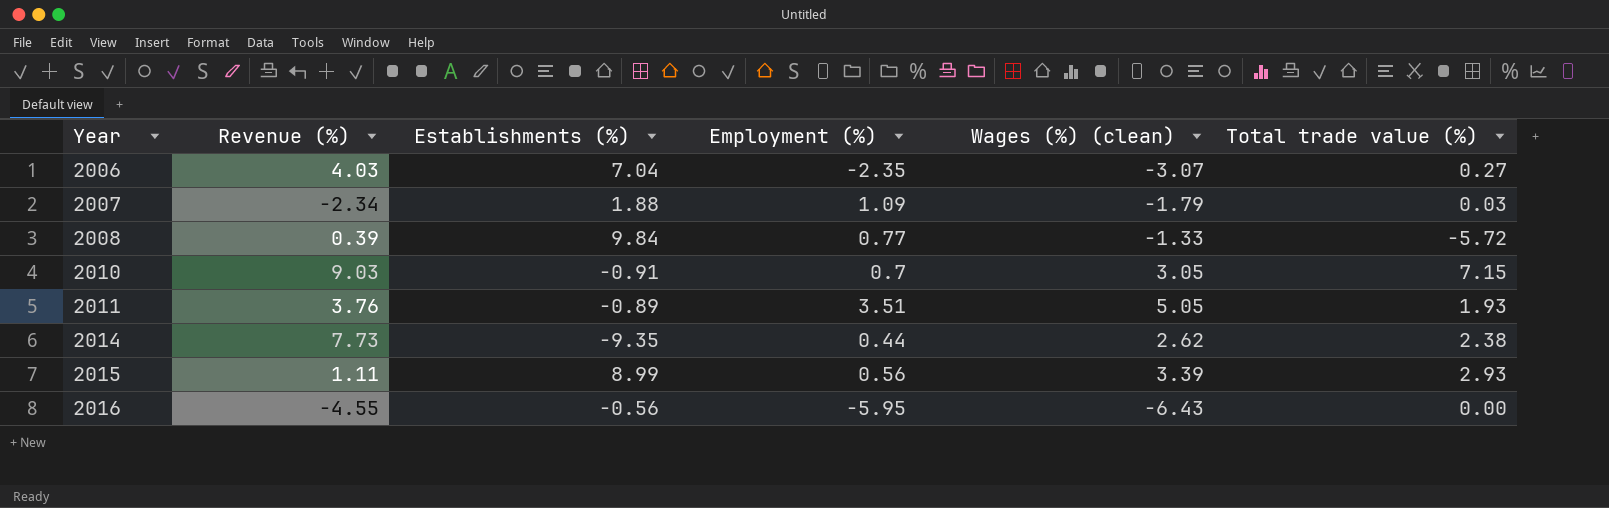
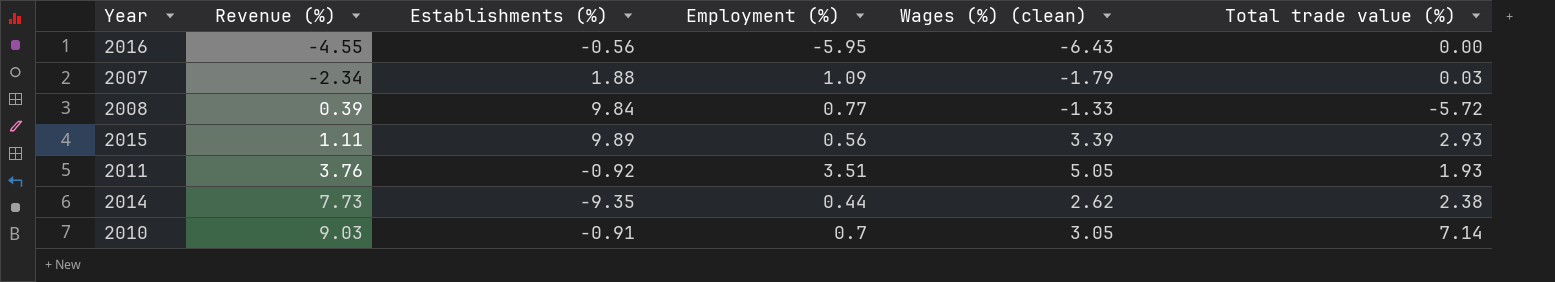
row order: Year ascending -> Revenue (%) ascending
row 2006: 4.03 | 7.04 | -2.35 | -3.07 | 0.27 -> none
2015 | Establishments (%): 8.99 -> 9.89
2011 | Establishments (%): -0.89 -> -0.92
2010 | Total trade value (%): 7.15 -> 7.14

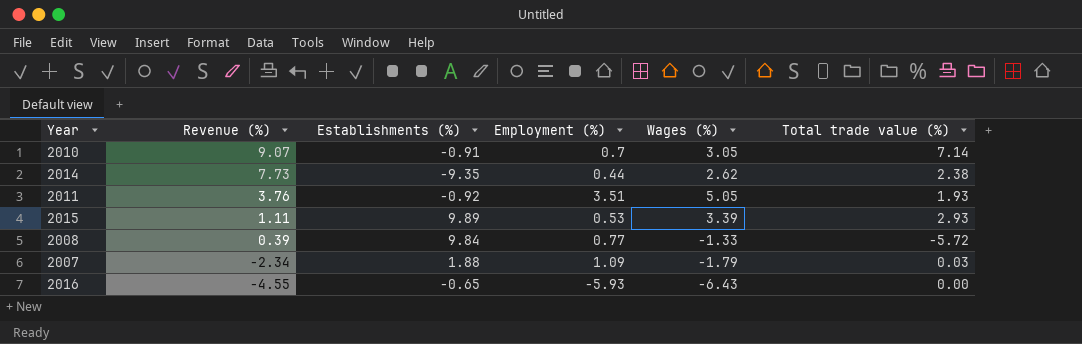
row order: Revenue (%) ascending -> Revenue (%) descending
column name: Wages (%) (clean) -> Wages (%)
2010 | Revenue (%): 9.03 -> 9.07
2015 | Employment (%): 0.56 -> 0.53
2016 | Establishments (%): -0.56 -> -0.65
2016 | Employment (%): -5.95 -> -5.93

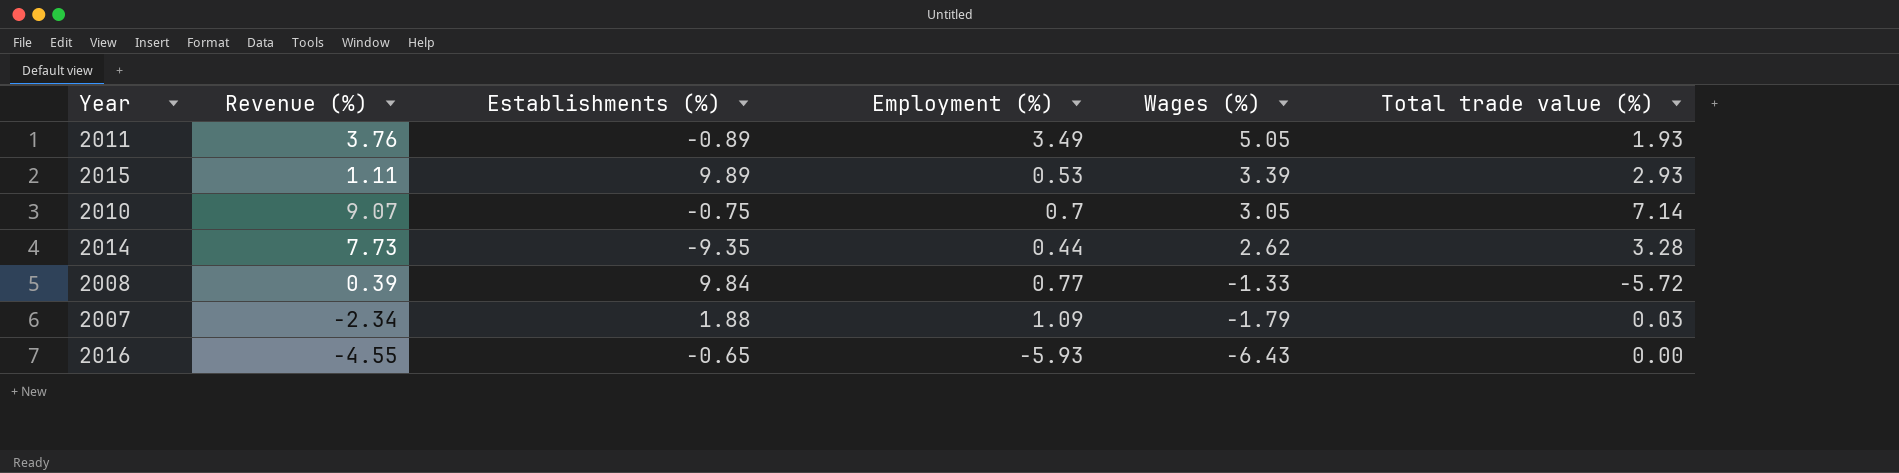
row order: Revenue (%) descending -> Wages (%) descending
2011 | Establishments (%): -0.92 -> -0.89
2011 | Employment (%): 3.51 -> 3.49
2010 | Establishments (%): -0.91 -> -0.75
2014 | Total trade value (%): 2.38 -> 3.28

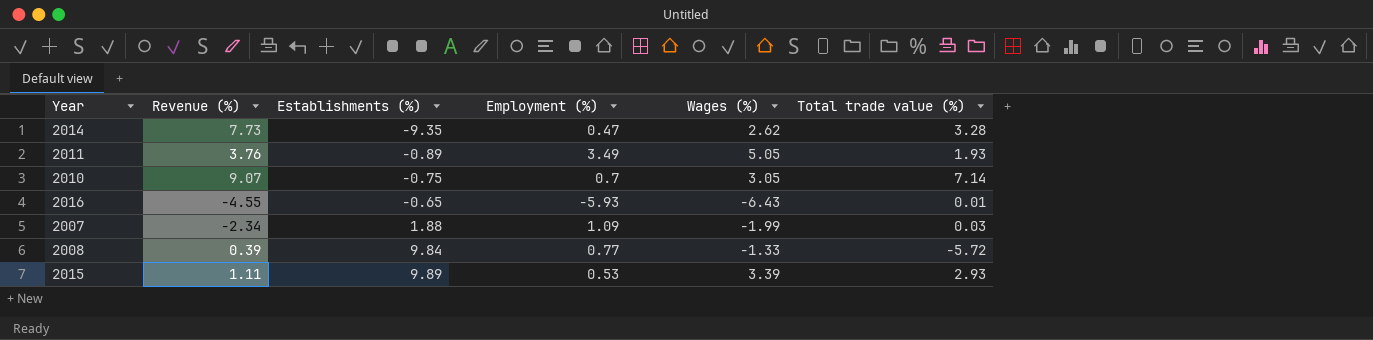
row order: Wages (%) descending -> Establishments (%) ascending
2014 | Employment (%): 0.44 -> 0.47
2016 | Total trade value (%): 0.00 -> 0.01
2007 | Wages (%): -1.79 -> -1.99

